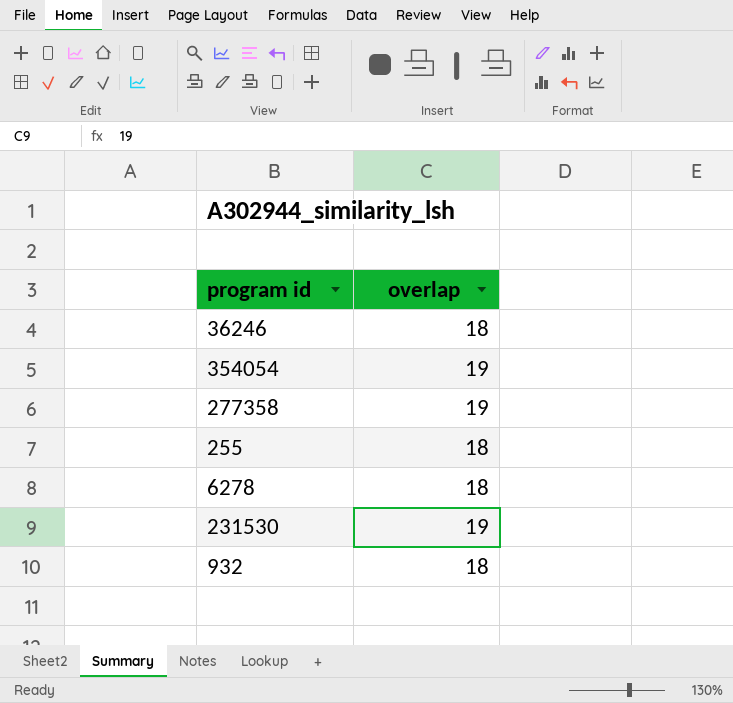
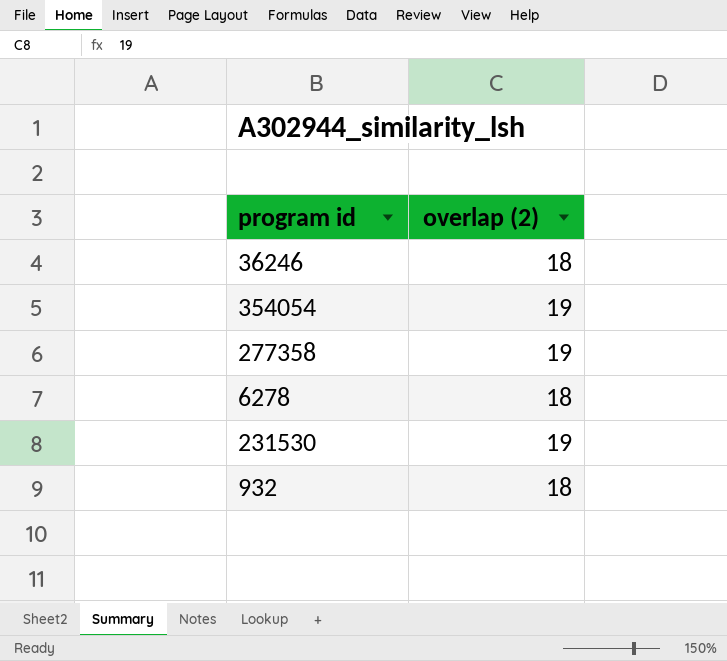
column name: overlap -> overlap (2)
row 255: 18 -> none

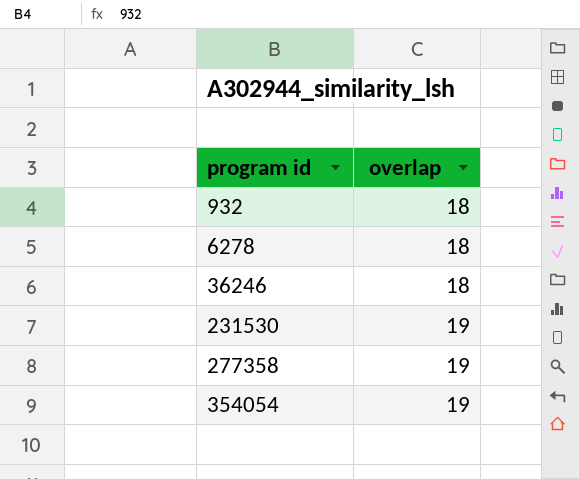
row order: none -> program id ascending
column name: overlap (2) -> overlap

